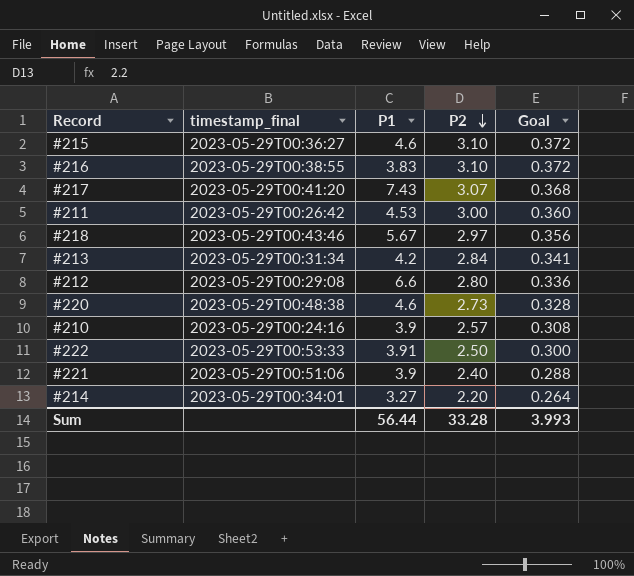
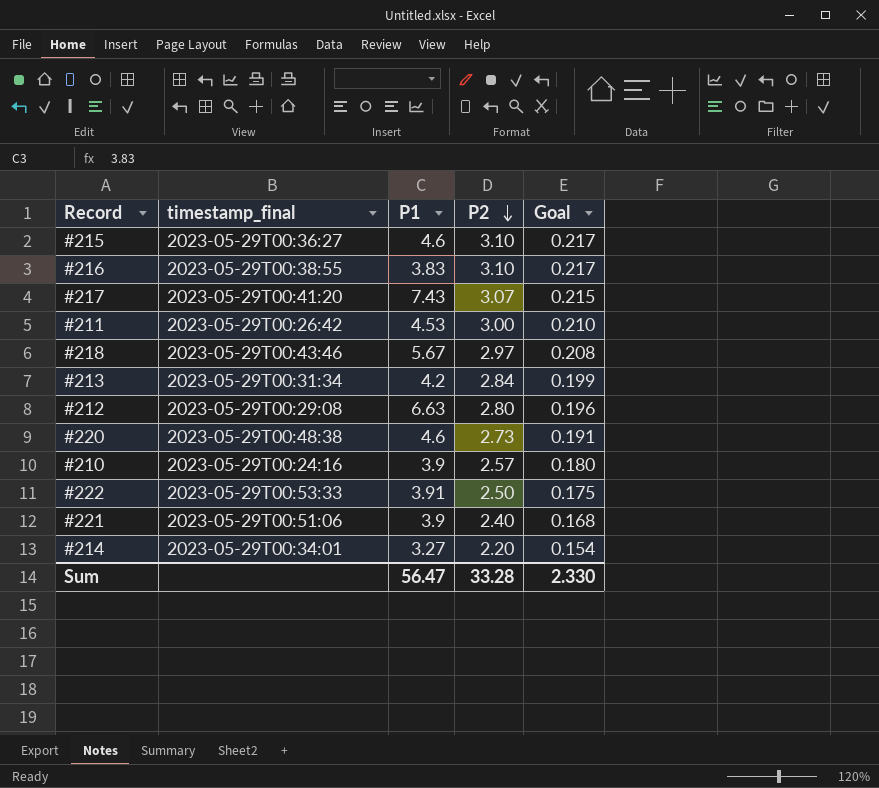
column Goal | formula: [P2] * 0.12 -> [P2] * 0.07
#212 | P1: 6.6 -> 6.63
Sum | P1: 56.44 -> 56.47
Sum | Goal: 3.993 -> 2.330

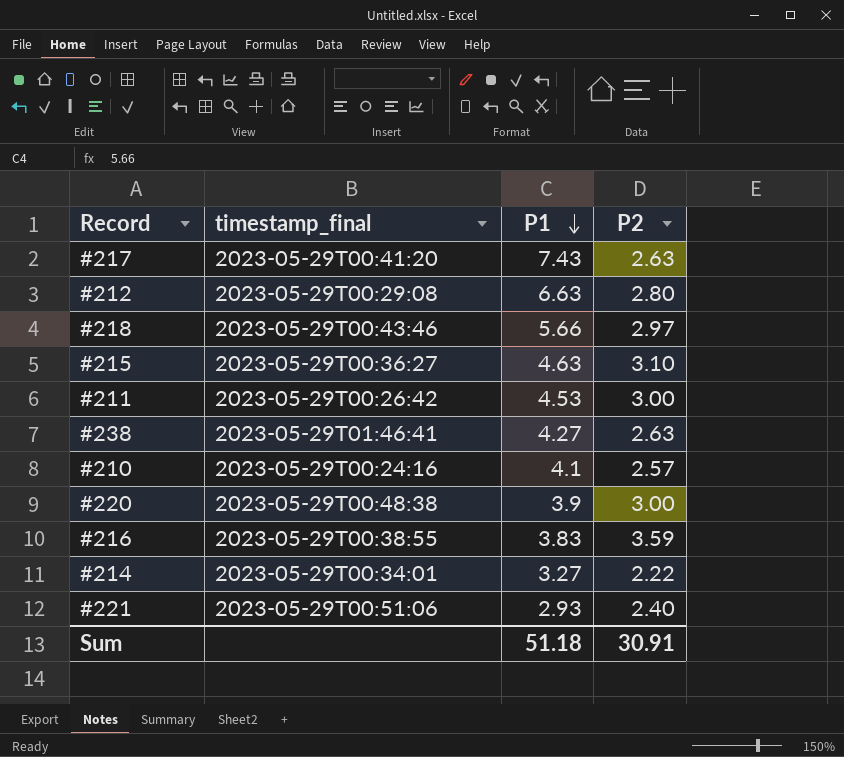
row order: P2 descending -> P1 descending
column Goal | formula: [P2] * 0.07 -> none
row #213: 2023-05-29T00:31:34 | 4.2 | 2.84 | 0.199 -> none
row #222: 2023-05-29T00:53:33 | 3.91 | 2.50 | 0.175 -> none
#217 | P2: 3.07 -> 2.63
#218 | P1: 5.67 -> 5.66
#215 | P1: 4.6 -> 4.63
row #238: none -> 2023-05-29T01:46:41 | 4.27 | 2.63
#210 | P1: 3.9 -> 4.1
#220 | P1: 4.6 -> 3.9
#220 | P2: 2.73 -> 3.00
#216 | P2: 3.10 -> 3.59
#214 | P2: 2.20 -> 2.22
#221 | P1: 3.9 -> 2.93
Sum | P1: 56.47 -> 51.18
Sum | P2: 33.28 -> 30.91

